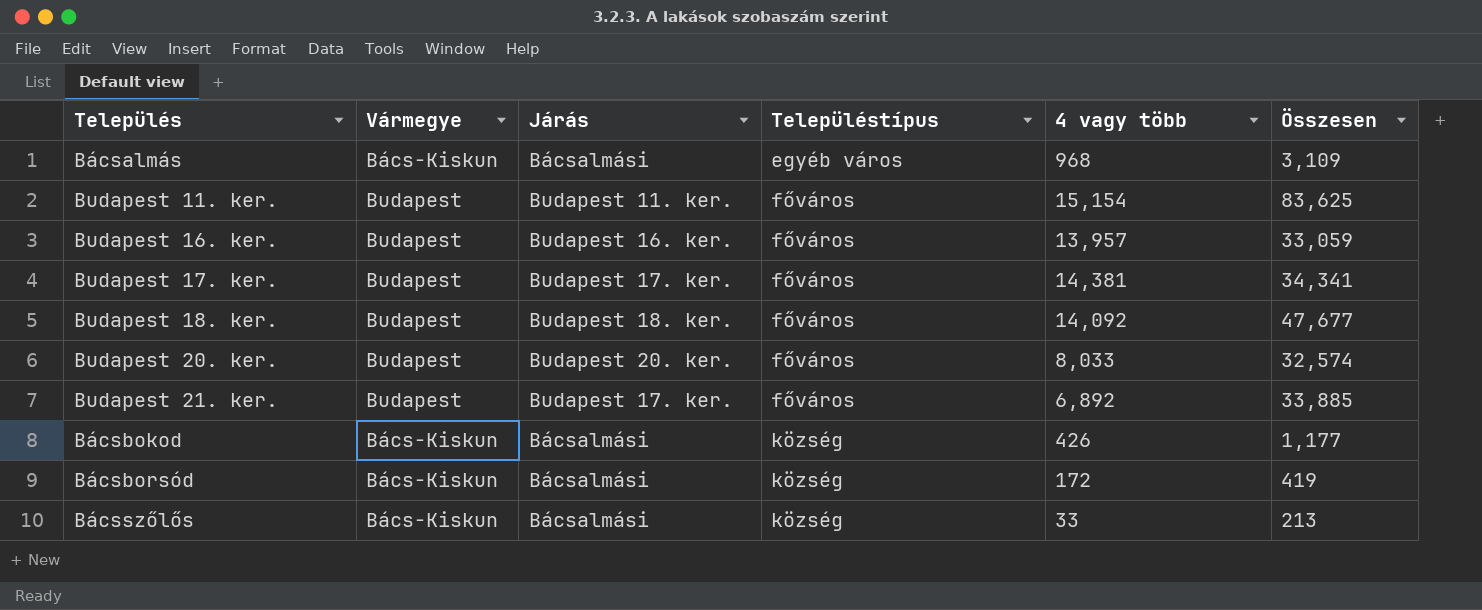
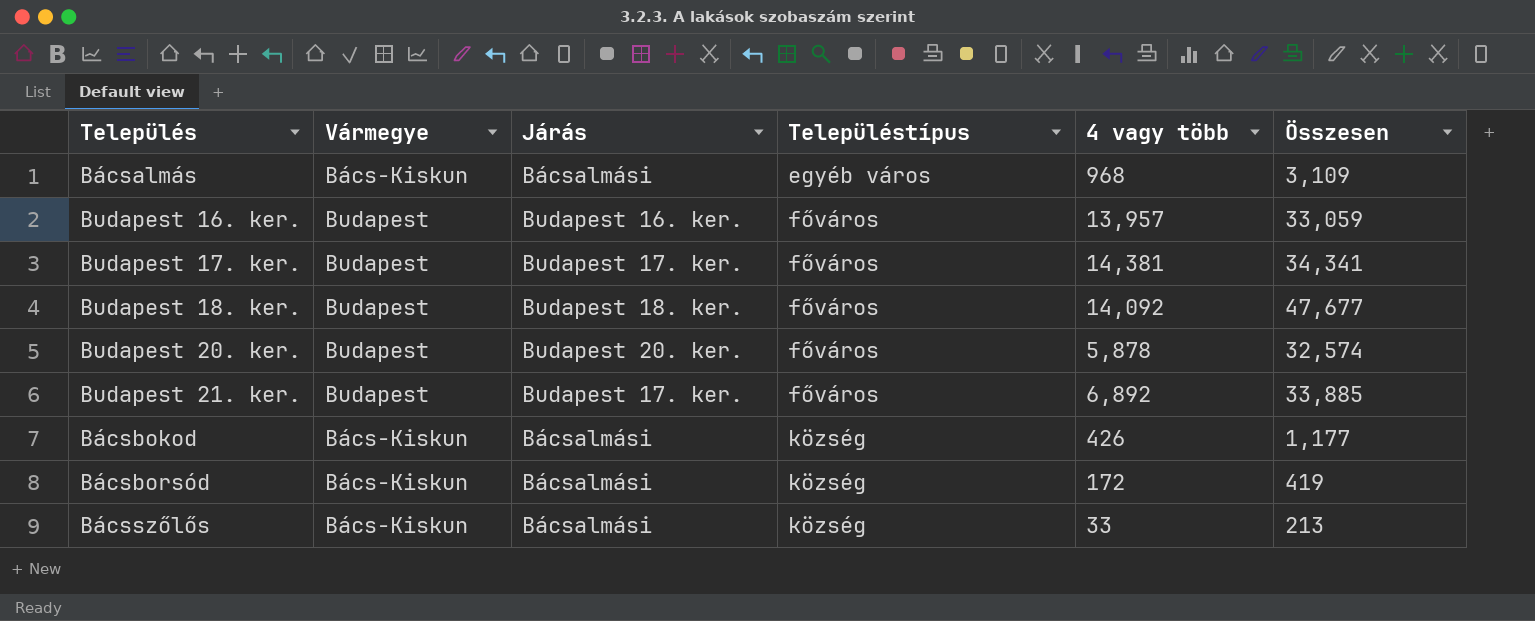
row Budapest 11. ker.: Budapest | Budapest 11. ker. | főváros | 15,154 | 83,625 -> none
Budapest 20. ker. | 4 vagy több: 8,033 -> 5,878

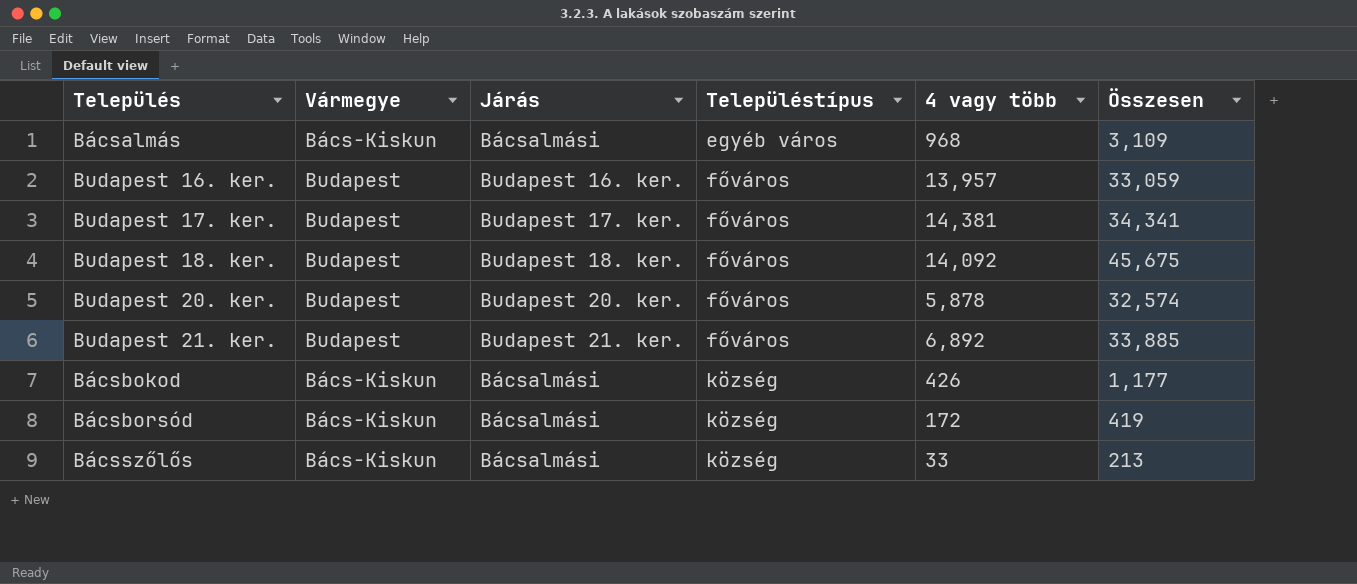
Budapest 18. ker. | Összesen: 47,677 -> 45,675
Budapest 21. ker. | Járás: Budapest 17. ker. -> Budapest 21. ker.

